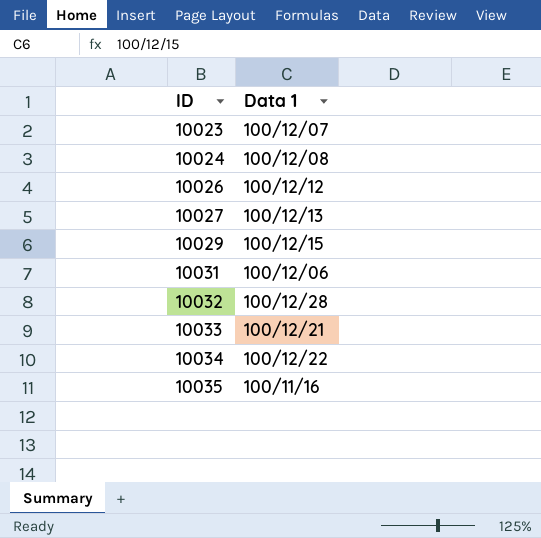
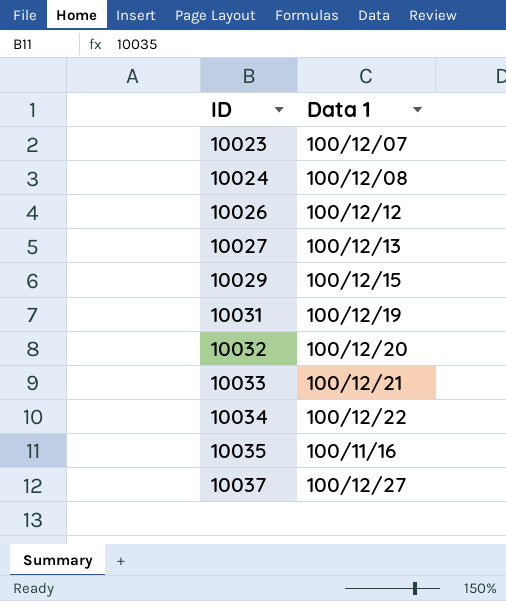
10031 | Data 1: 100/12/06 -> 100/12/19
10032 | Data 1: 100/12/28 -> 100/12/20
row 10037: none -> 100/12/27

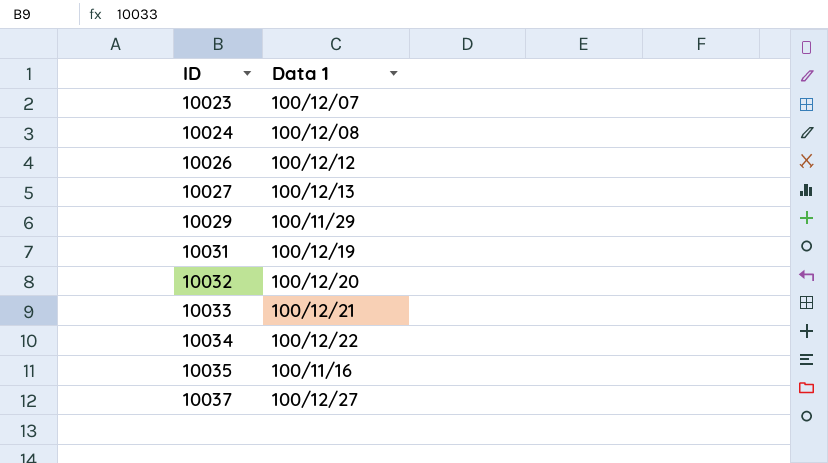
10029 | Data 1: 100/12/15 -> 100/11/29

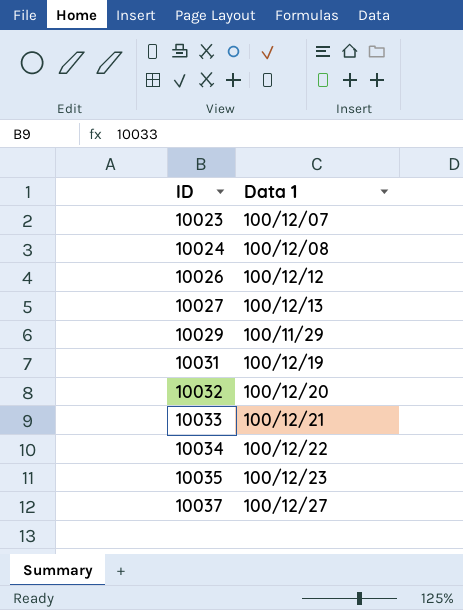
10035 | Data 1: 100/11/16 -> 100/12/23

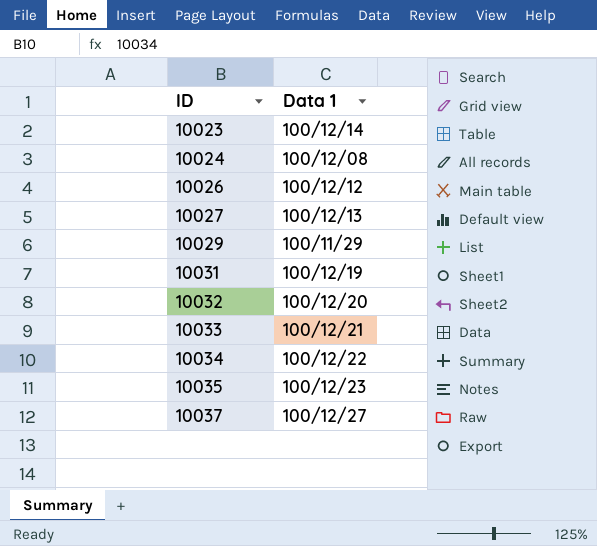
10023 | Data 1: 100/12/07 -> 100/12/14

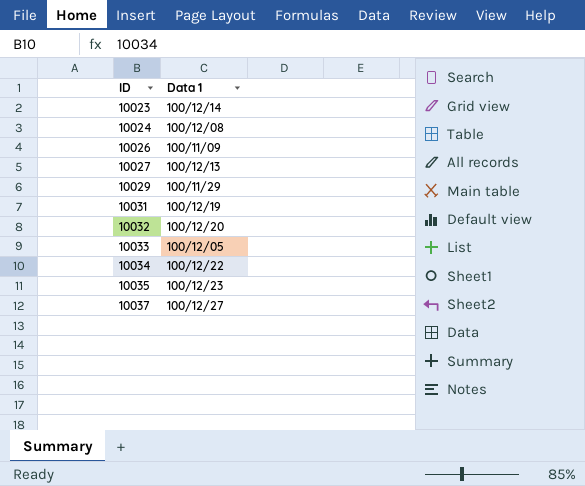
10026 | Data 1: 100/12/12 -> 100/11/09
10033 | Data 1: 100/12/21 -> 100/12/05

